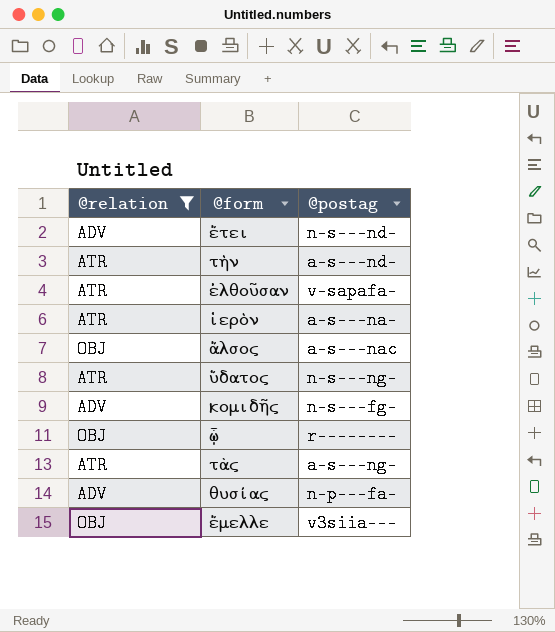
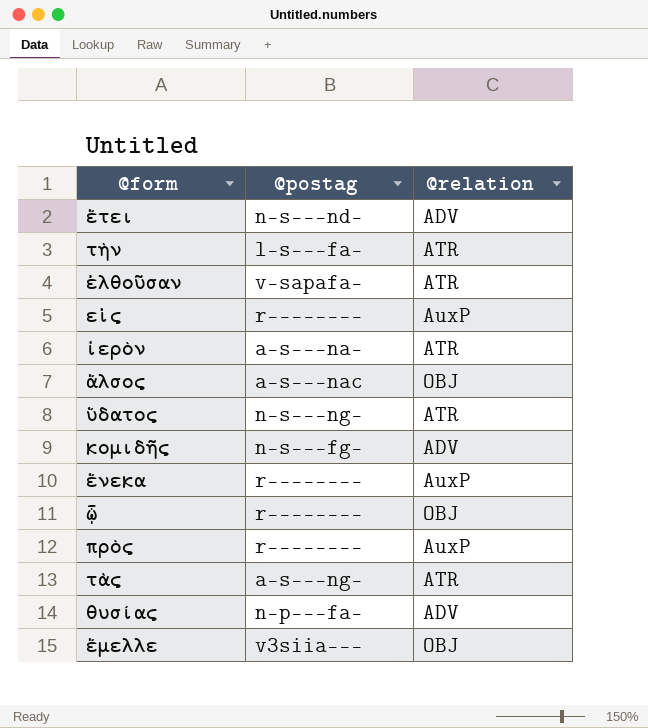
filter: @relation != AuxP -> none
column @relation | position: 1 -> 3
τὴν | @postag: a-s---nd- -> l-s---fa-

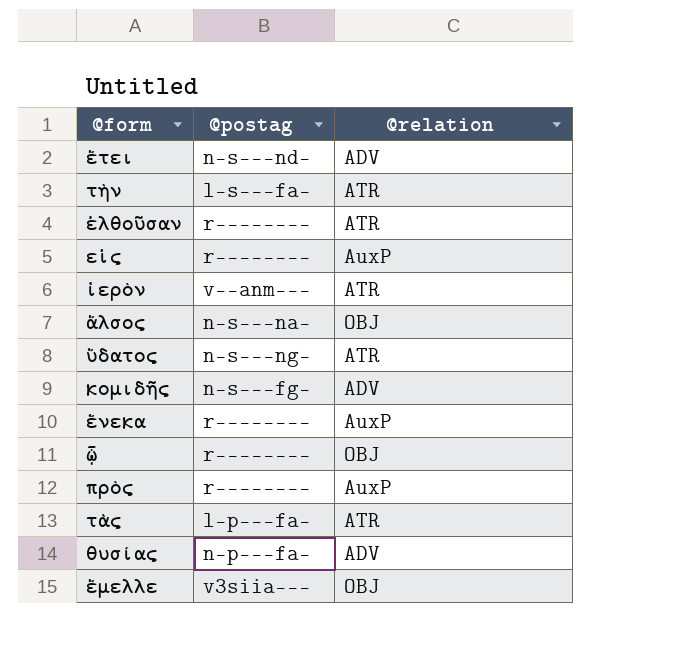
ἐλθοῦσαν | @postag: v-sapafa- -> r--------
ἱερὸν | @postag: a-s---na- -> v--anm---
ἄλσος | @postag: a-s---nac -> n-s---na-
τὰς | @postag: a-s---ng- -> l-p---fa-

